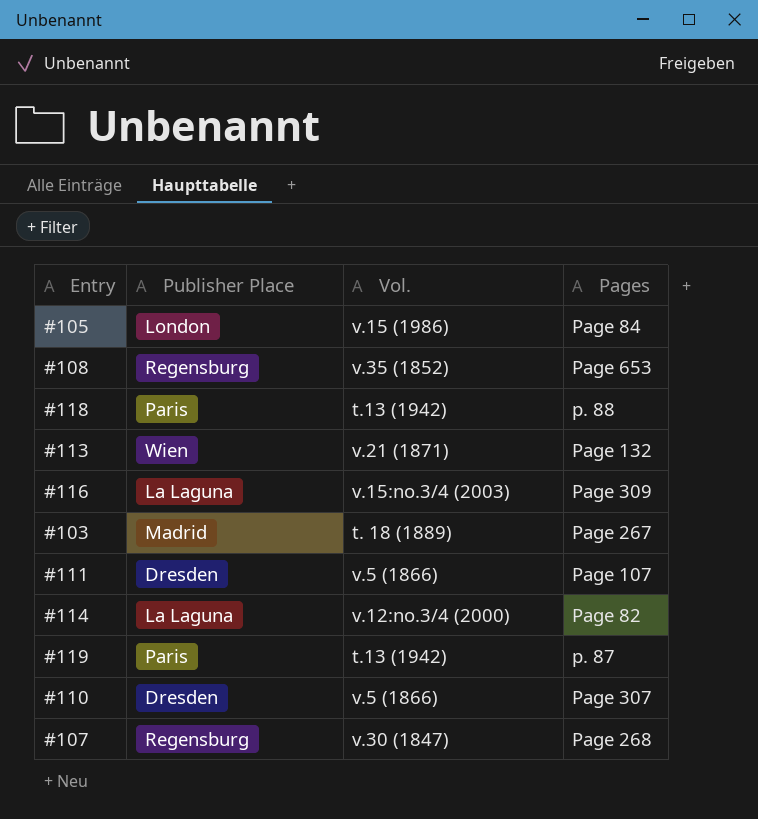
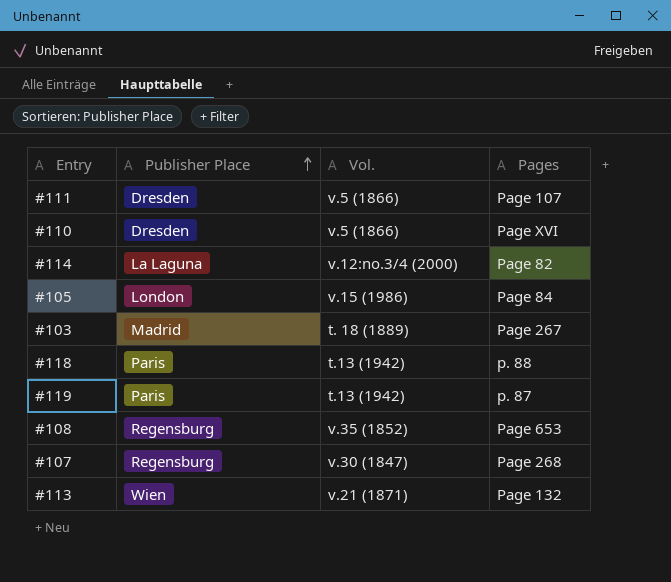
row order: none -> Publisher Place ascending
row #116: La Laguna | v.15:no.3/4 (2003) | Page 309 -> none
#110 | Pages: Page 307 -> Page XVI

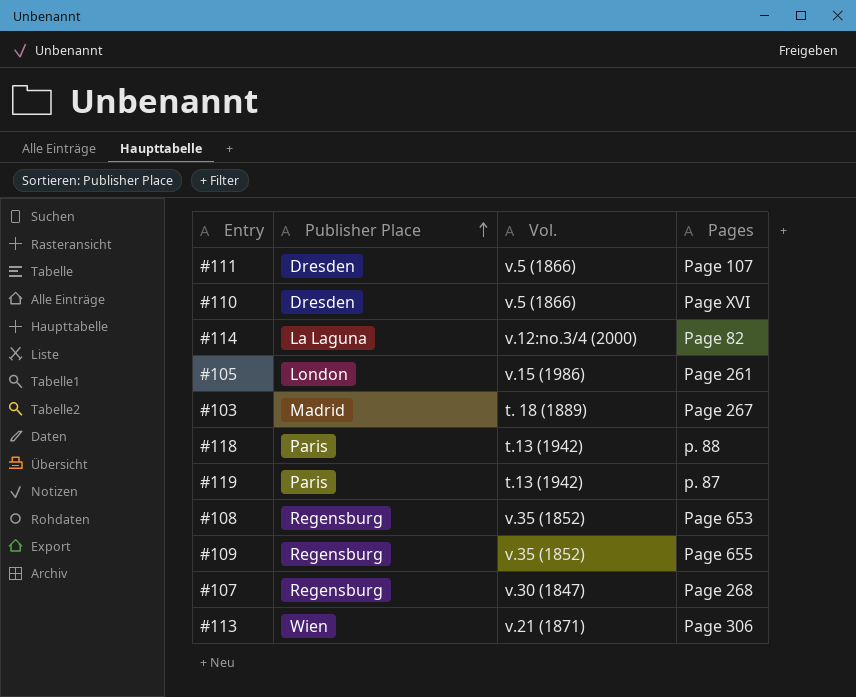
#105 | Pages: Page 84 -> Page 261
row #109: none -> Regensburg | v.35 (1852) | Page 655
#113 | Pages: Page 132 -> Page 306

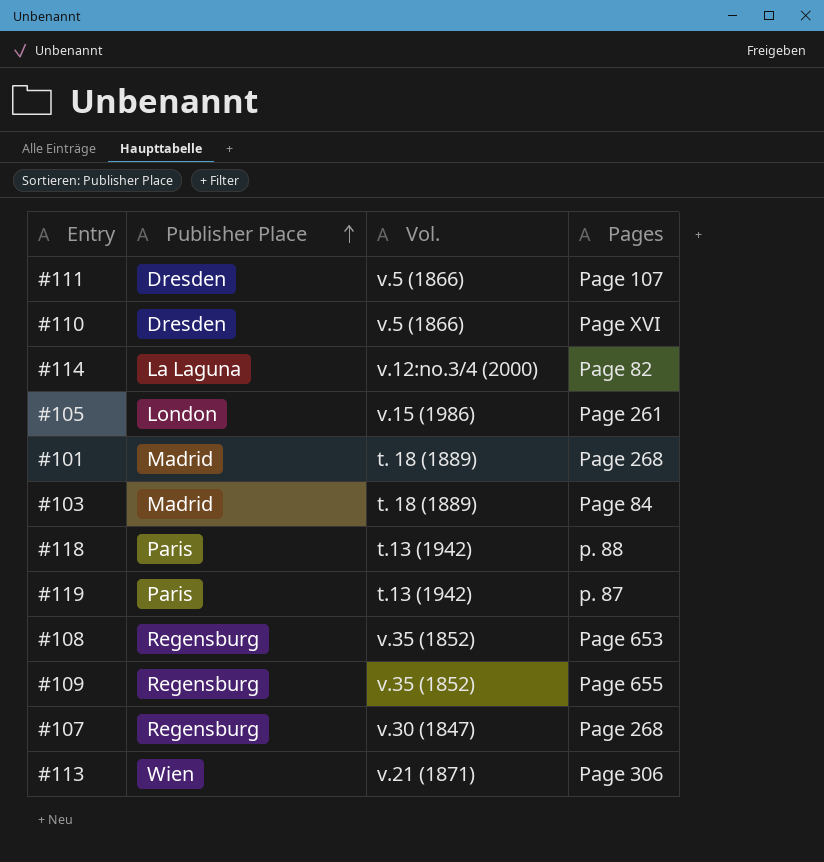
row #101: none -> Madrid | t. 18 (1889) | Page 268
#103 | Pages: Page 267 -> Page 84

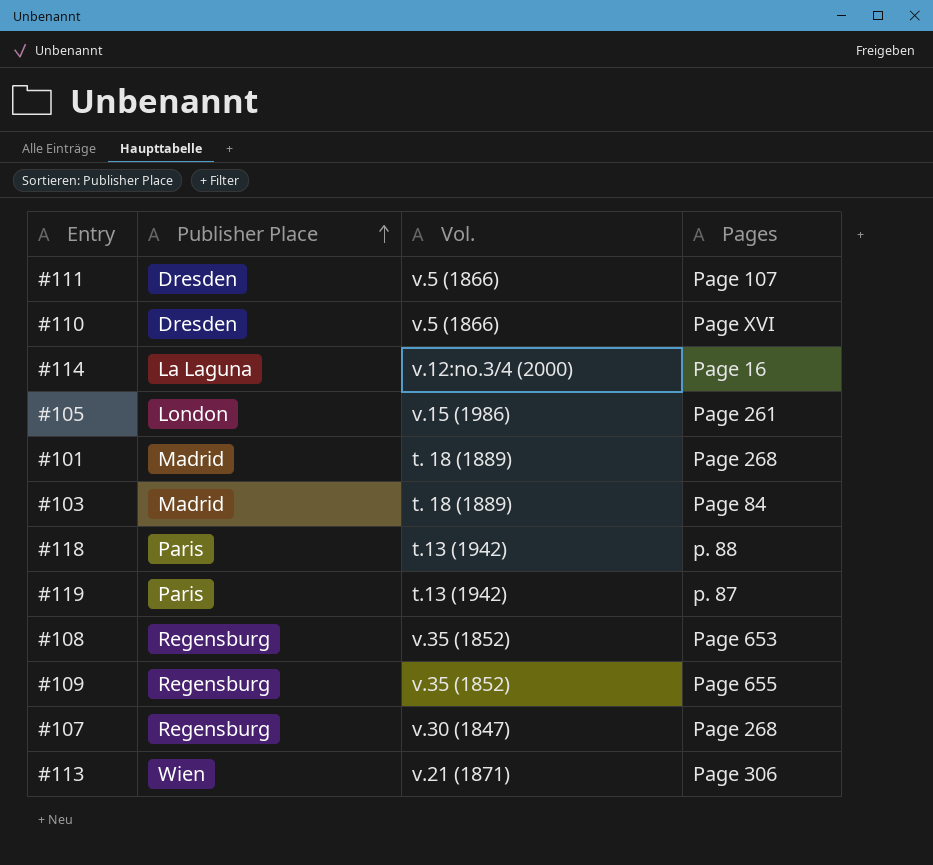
#114 | Pages: Page 82 -> Page 16

